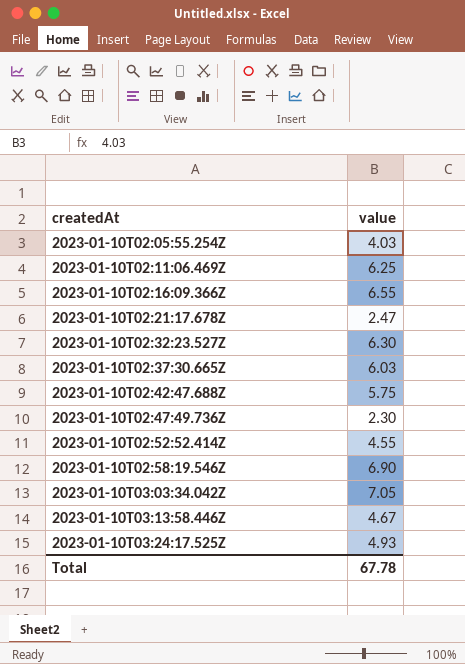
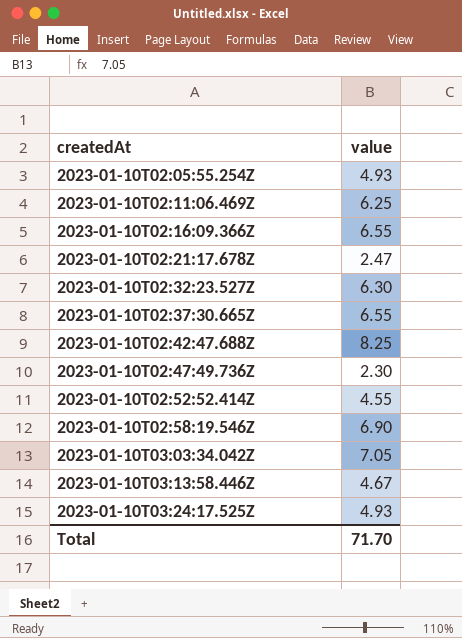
2023-01-10T02:05:55.254Z | value: 4.03 -> 4.93
2023-01-10T02:37:30.665Z | value: 6.03 -> 6.55
2023-01-10T02:42:47.688Z | value: 5.75 -> 8.25
Total | value: 67.78 -> 71.70

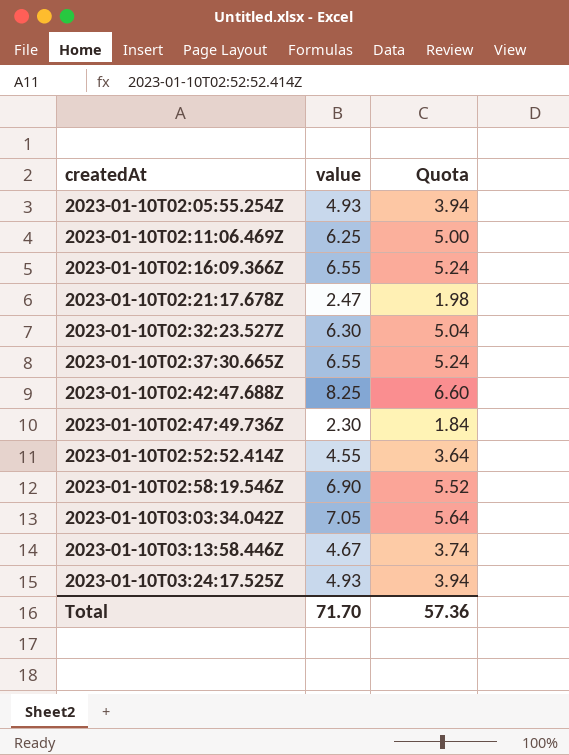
column Quota | formula: none -> [value] * 0.8

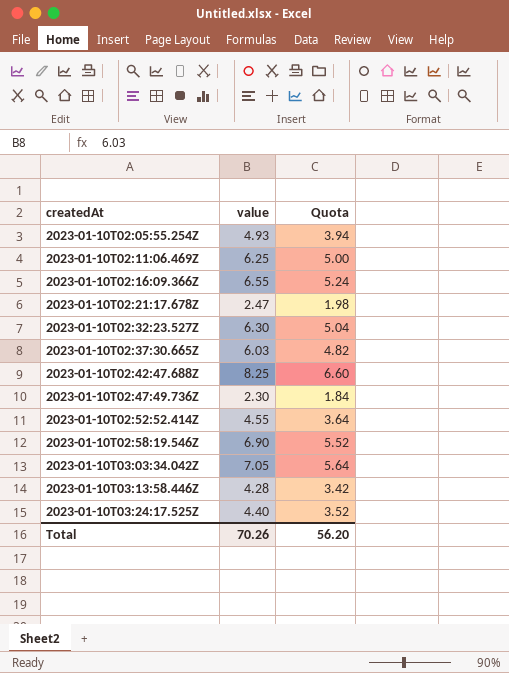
2023-01-10T02:37:30.665Z | value: 6.55 -> 6.03
2023-01-10T02:37:30.665Z | Quota: 5.24 -> 4.82
2023-01-10T03:13:58.446Z | value: 4.67 -> 4.28
2023-01-10T03:13:58.446Z | Quota: 3.74 -> 3.42
2023-01-10T03:24:17.525Z | value: 4.93 -> 4.40
2023-01-10T03:24:17.525Z | Quota: 3.94 -> 3.52
Total | value: 71.70 -> 70.26
Total | Quota: 57.36 -> 56.20

